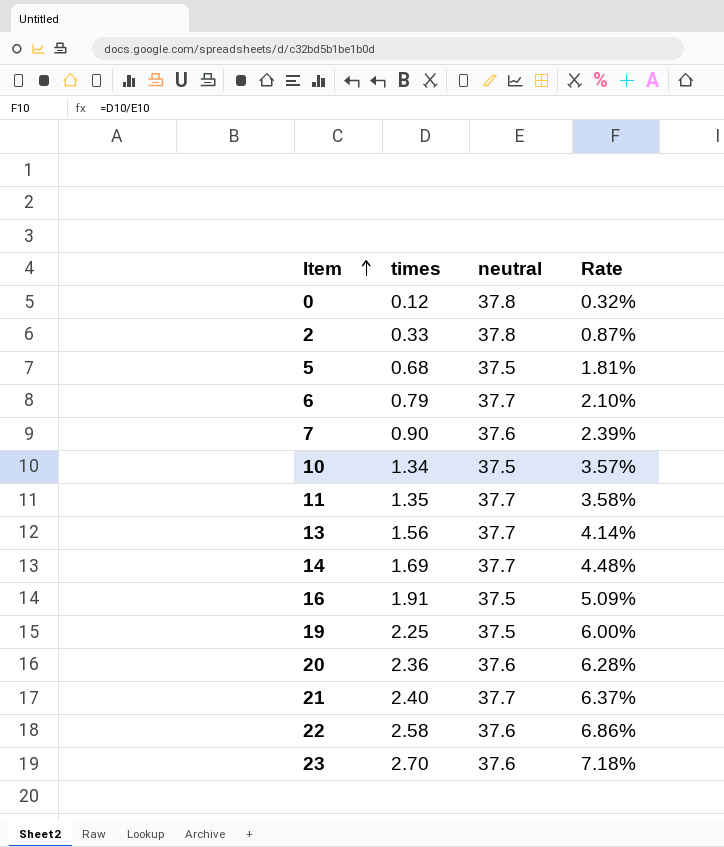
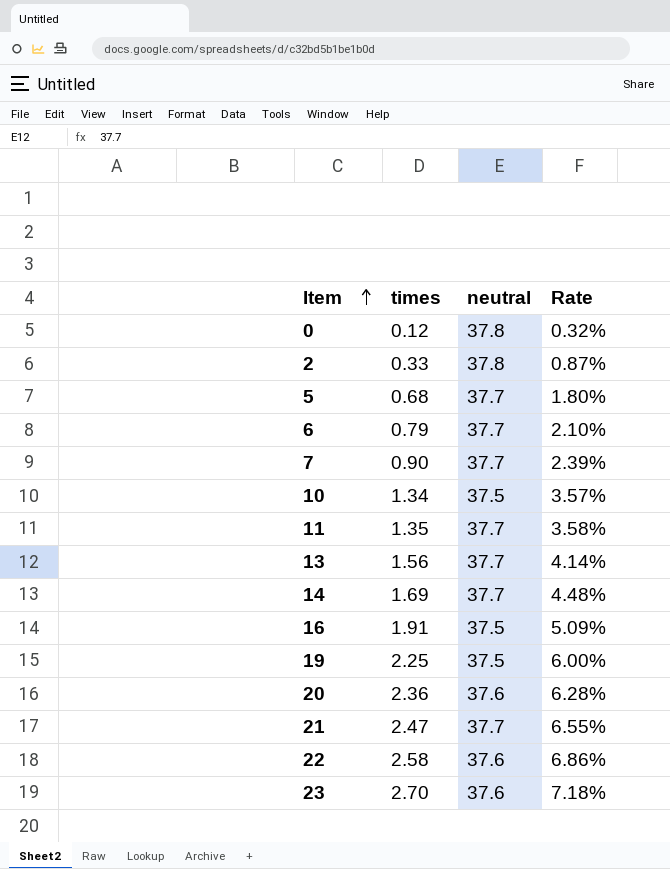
5 | neutral: 37.5 -> 37.7
5 | Rate: 1.81% -> 1.80%
7 | neutral: 37.6 -> 37.7
21 | times: 2.40 -> 2.47
21 | Rate: 6.37% -> 6.55%

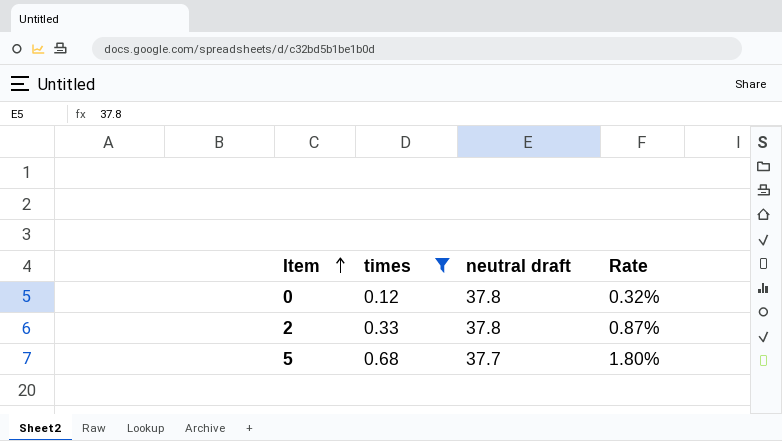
filter: none -> times <= 0.68
column name: neutral -> neutral draft

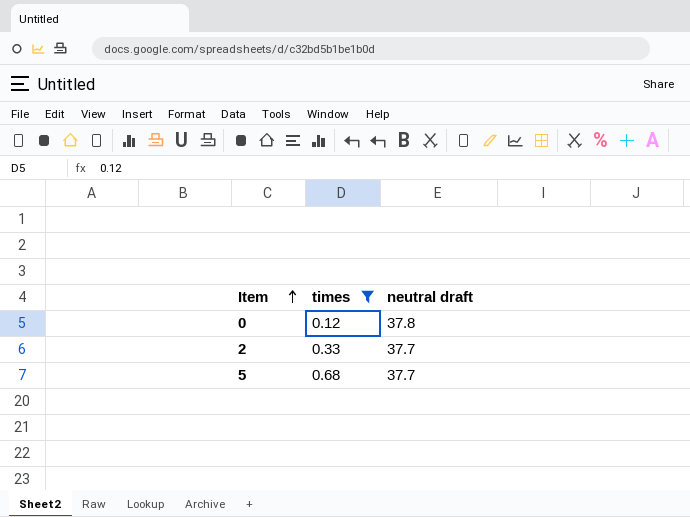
column Rate | formula: [times] / [neutral draft] -> none
2 | neutral draft: 37.8 -> 37.7

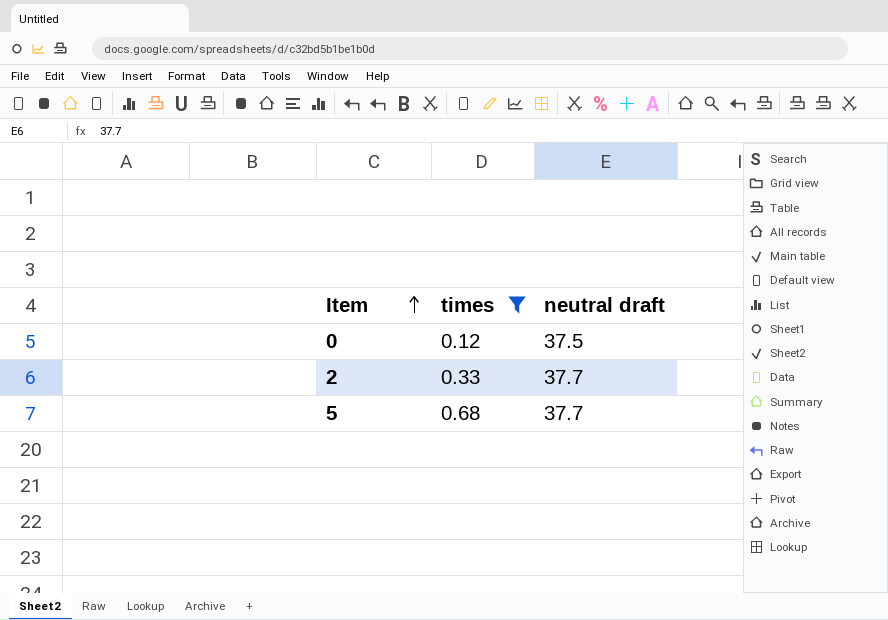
0 | neutral draft: 37.8 -> 37.5

